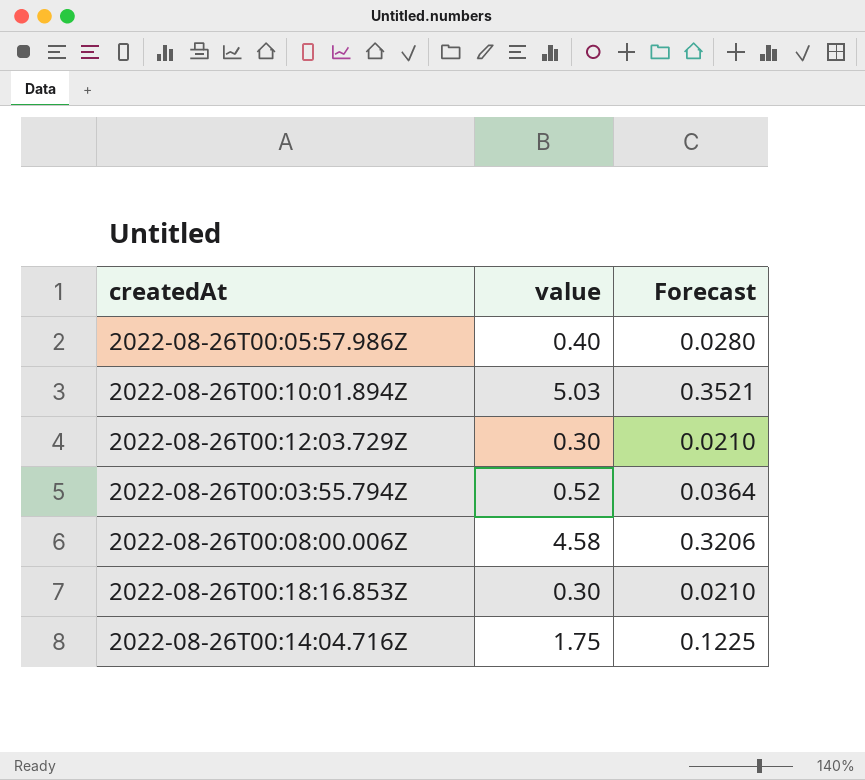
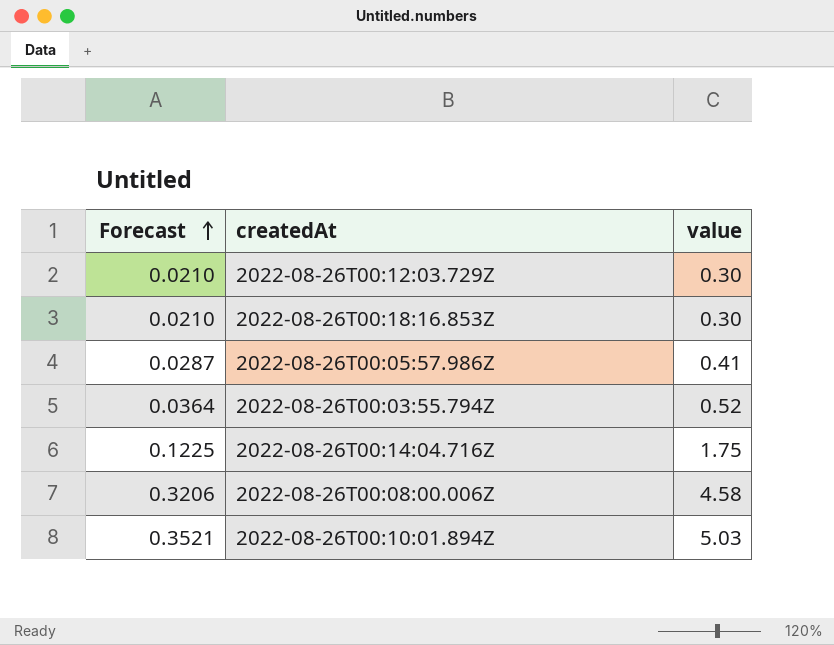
row order: none -> Forecast ascending
column Forecast | position: 3 -> 1
2022-08-26T00:05:57.986Z | Forecast: 0.0280 -> 0.0287
2022-08-26T00:05:57.986Z | value: 0.40 -> 0.41

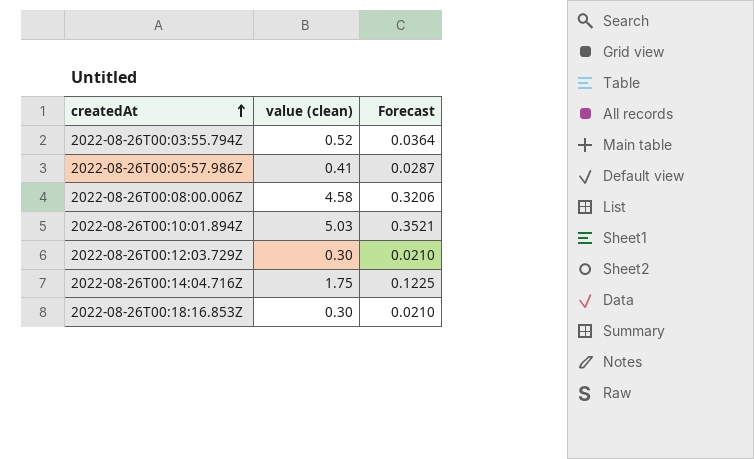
row order: Forecast ascending -> createdAt ascending
column name: value -> value (clean)
column Forecast | position: 1 -> 3

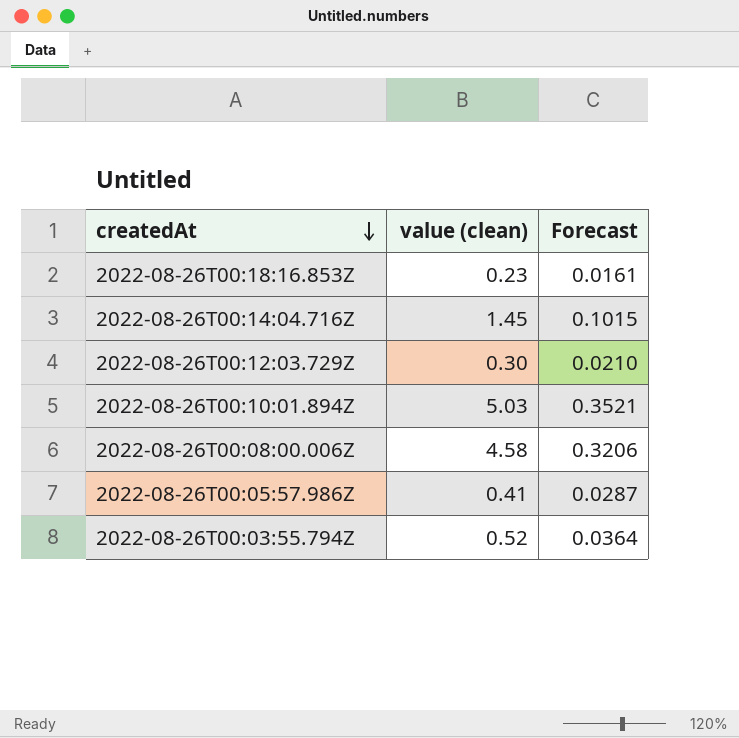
row order: createdAt ascending -> createdAt descending
2022-08-26T00:18:16.853Z | value (clean): 0.30 -> 0.23
2022-08-26T00:18:16.853Z | Forecast: 0.0210 -> 0.0161
2022-08-26T00:14:04.716Z | value (clean): 1.75 -> 1.45
2022-08-26T00:14:04.716Z | Forecast: 0.1225 -> 0.1015

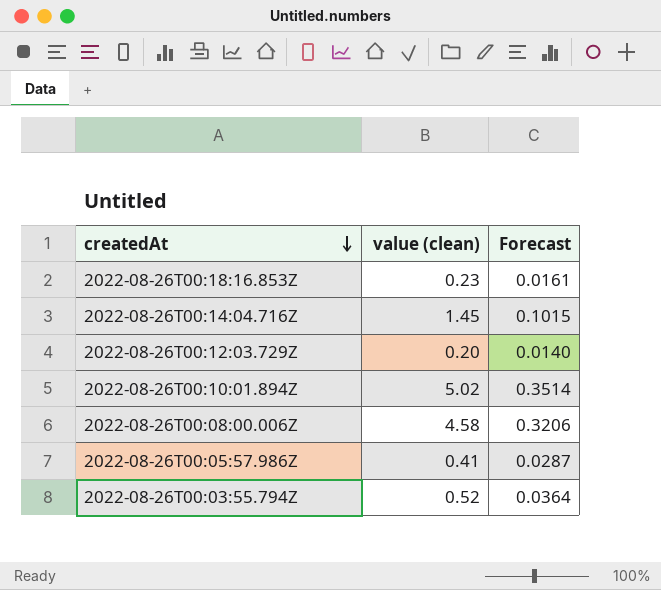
2022-08-26T00:12:03.729Z | value (clean): 0.30 -> 0.20
2022-08-26T00:12:03.729Z | Forecast: 0.0210 -> 0.0140
2022-08-26T00:10:01.894Z | value (clean): 5.03 -> 5.02
2022-08-26T00:10:01.894Z | Forecast: 0.3521 -> 0.3514

